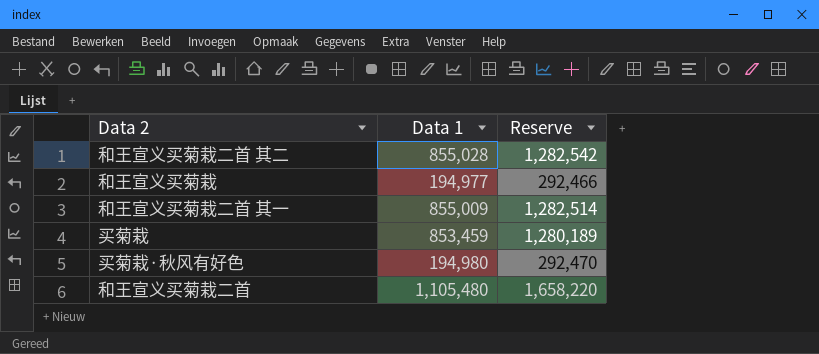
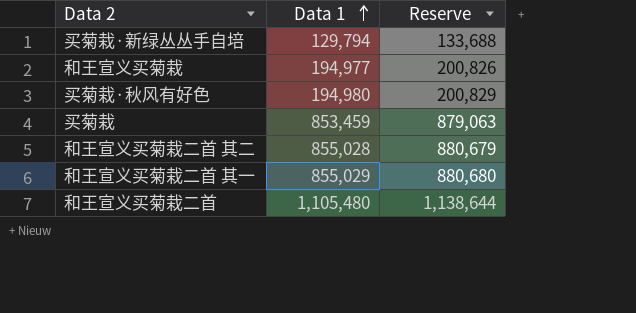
row order: none -> Data 1 ascending
column Reserve | formula: [Data 1] * 1.5 -> [Data 1] * 1.03
row 买菊栽·新绿丛丛手自培: none -> 129,794 | 133,688
和王宣义买菊栽二首 其一 | Data 1: 855,009 -> 855,029

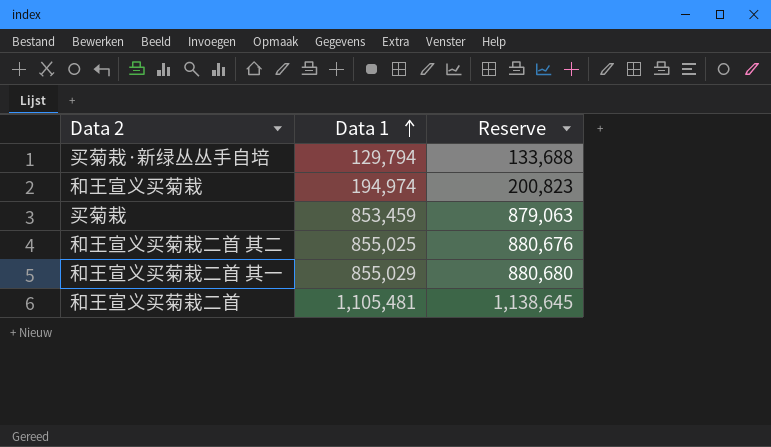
row 买菊栽·秋风有好色: 194,980 | 200,829 -> none
和王宣义买菊栽 | Data 1: 194,977 -> 194,974
和王宣义买菊栽 | Reserve: 200,826 -> 200,823
和王宣义买菊栽二首 其二 | Data 1: 855,028 -> 855,025
和王宣义买菊栽二首 其二 | Reserve: 880,679 -> 880,676
和王宣义买菊栽二首 | Data 1: 1,105,480 -> 1,105,481
和王宣义买菊栽二首 | Reserve: 1,138,644 -> 1,138,645

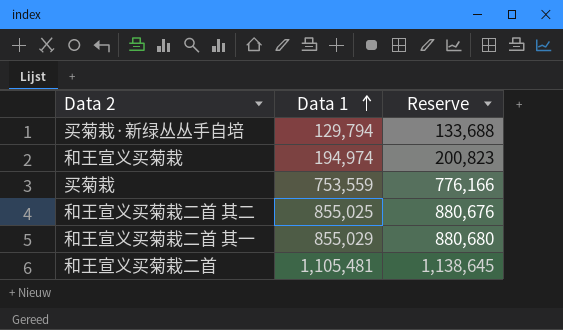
买菊栽 | Data 1: 853,459 -> 753,559
买菊栽 | Reserve: 879,063 -> 776,166

